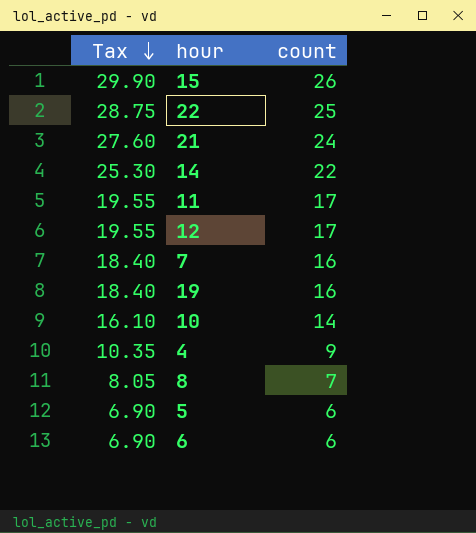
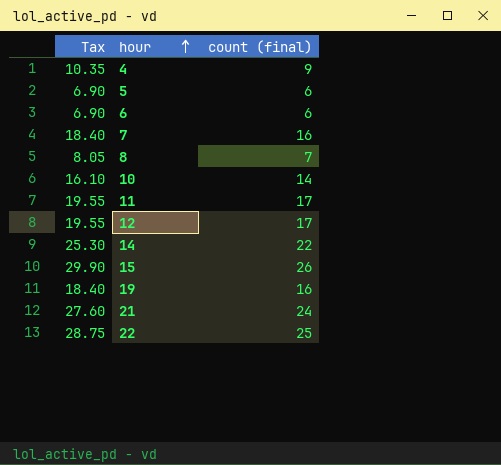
row order: Tax descending -> hour ascending
column name: count -> count (final)

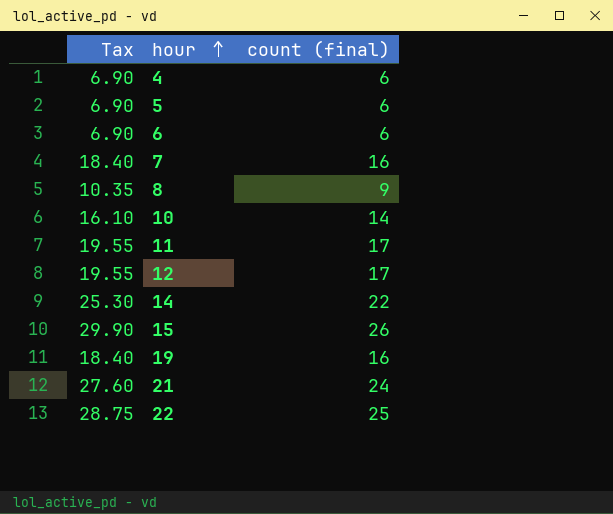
4 | Tax: 10.35 -> 6.90
4 | count (final): 9 -> 6
8 | Tax: 8.05 -> 10.35
8 | count (final): 7 -> 9

